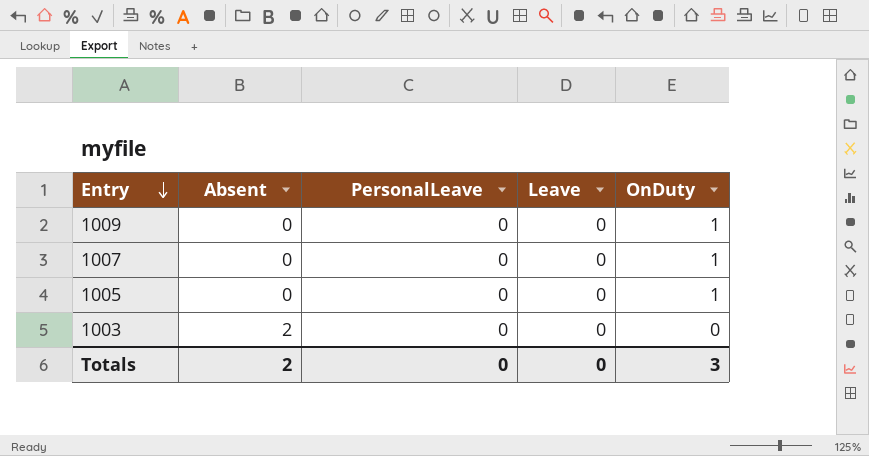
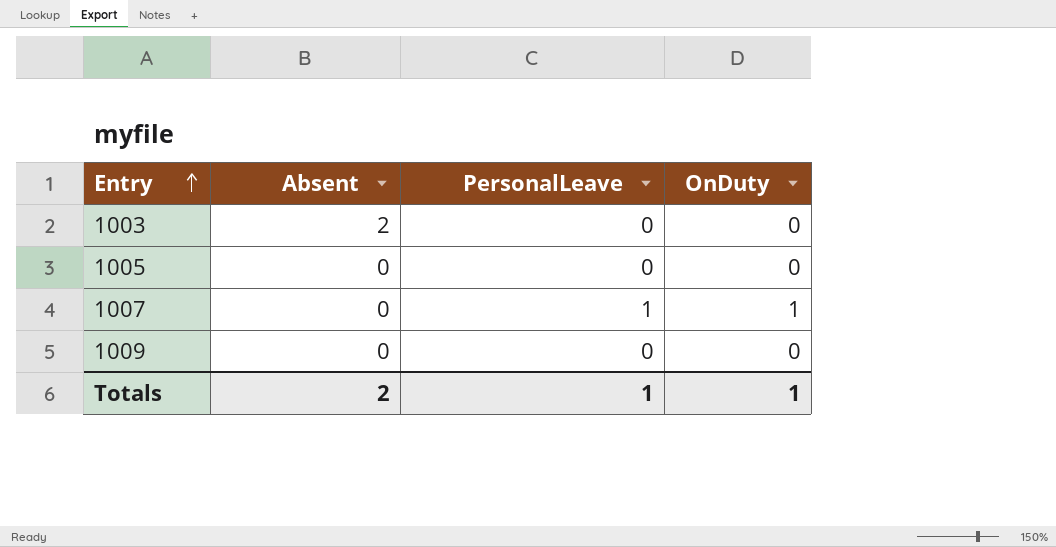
row order: Entry descending -> Entry ascending
column Leave | position: 4 -> none
1005 | OnDuty: 1 -> 0
1007 | PersonalLeave: 0 -> 1
1009 | OnDuty: 1 -> 0
Totals | PersonalLeave: 0 -> 1
Totals | OnDuty: 3 -> 1

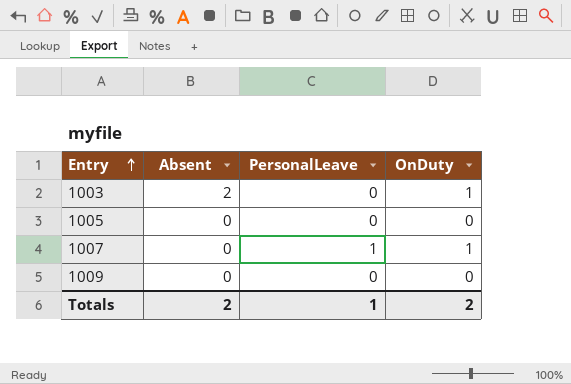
1003 | OnDuty: 0 -> 1
Totals | OnDuty: 1 -> 2

